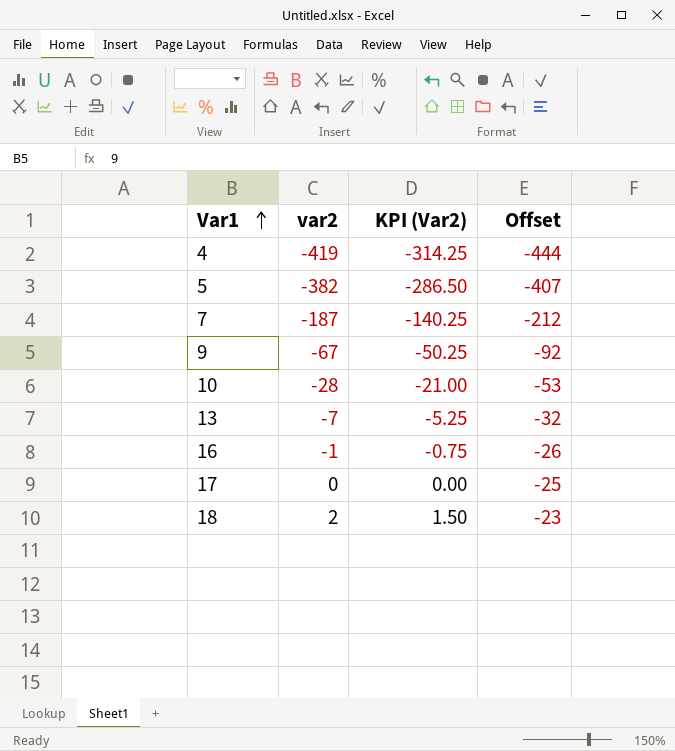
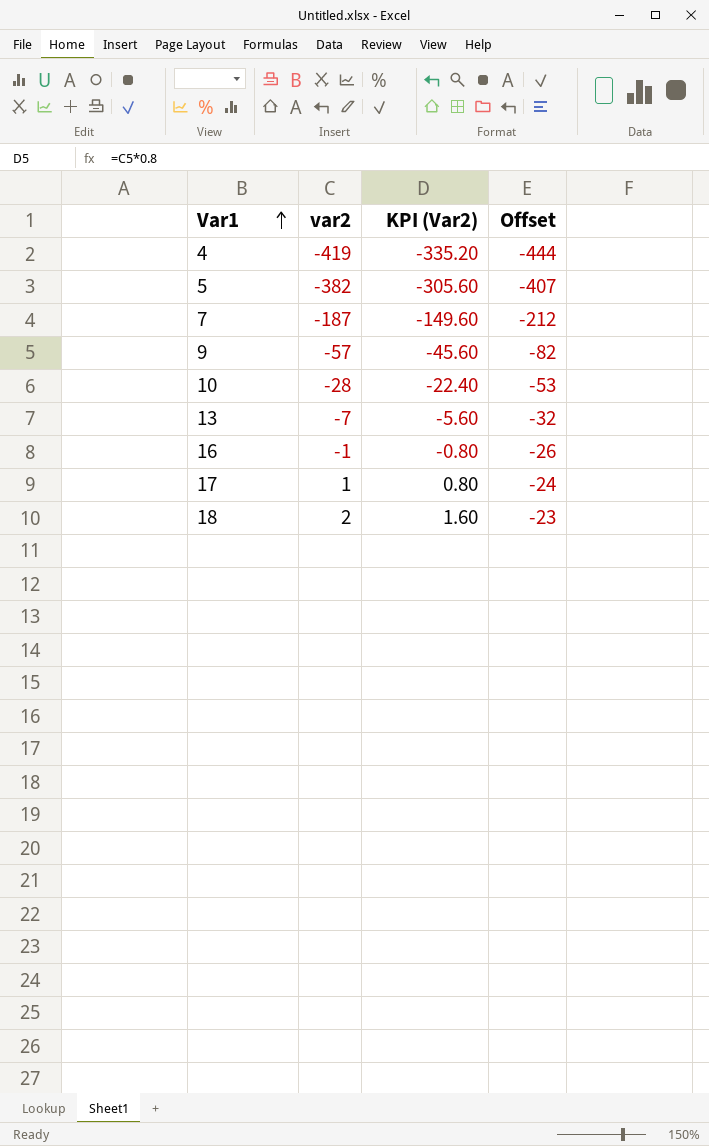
column KPI (Var2) | formula: [var2] * 0.75 -> [var2] * 0.8
9 | var2: -67 -> -57
9 | Offset: -92 -> -82
17 | var2: 0 -> 1
17 | Offset: -25 -> -24

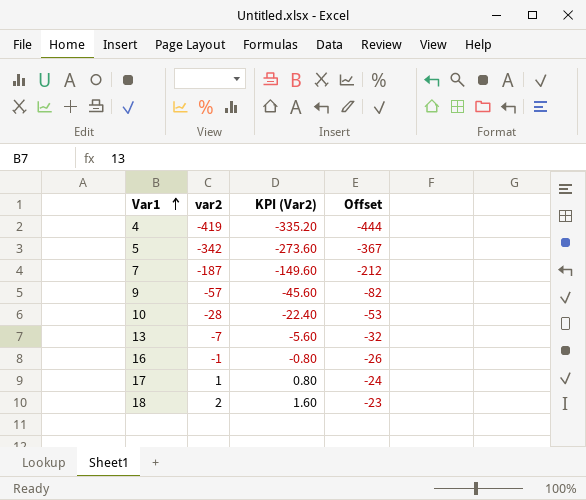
5 | var2: -382 -> -342
5 | KPI (Var2): -305.60 -> -273.60
5 | Offset: -407 -> -367

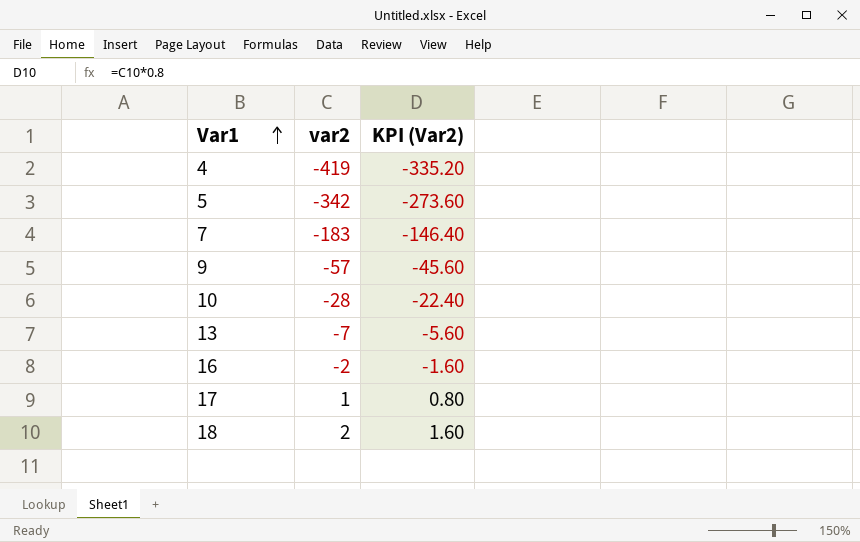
column Offset | formula: [var2] - 25 -> none
7 | var2: -187 -> -183
7 | KPI (Var2): -149.60 -> -146.40
16 | var2: -1 -> -2
16 | KPI (Var2): -0.80 -> -1.60

